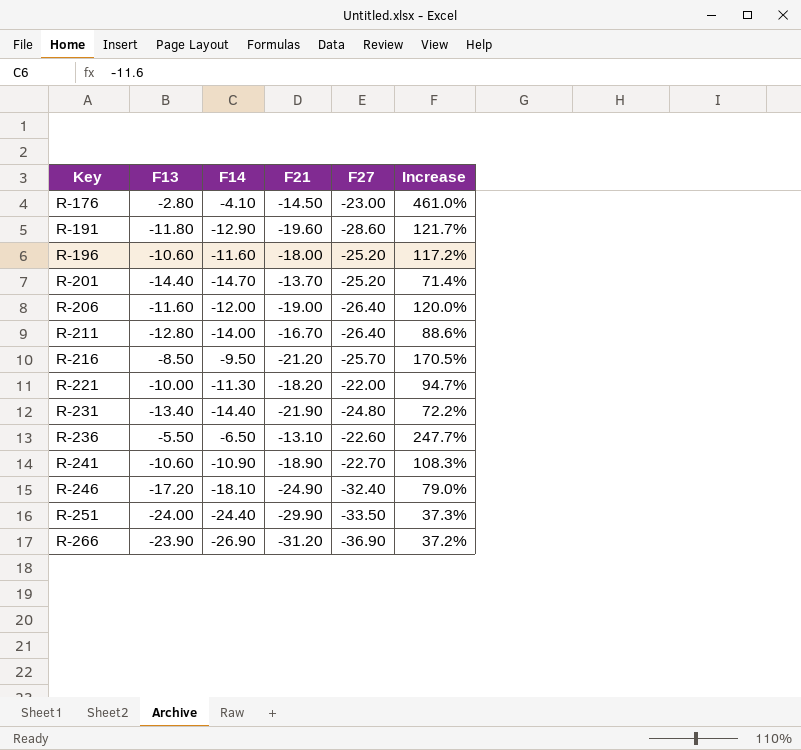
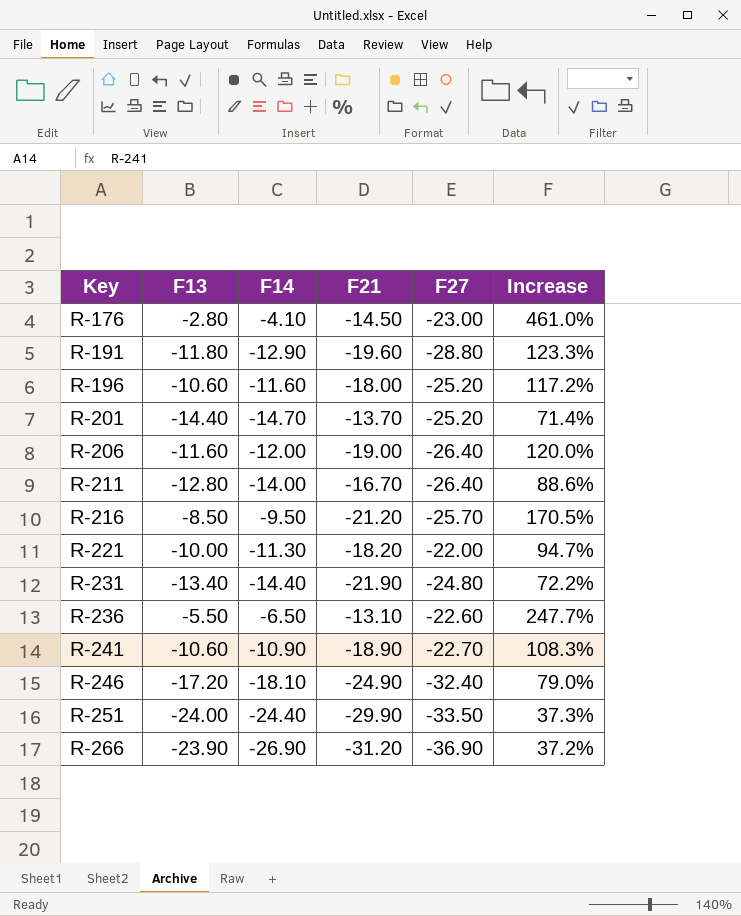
R-191 | F27: -28.60 -> -28.80
R-191 | Increase: 121.7% -> 123.3%

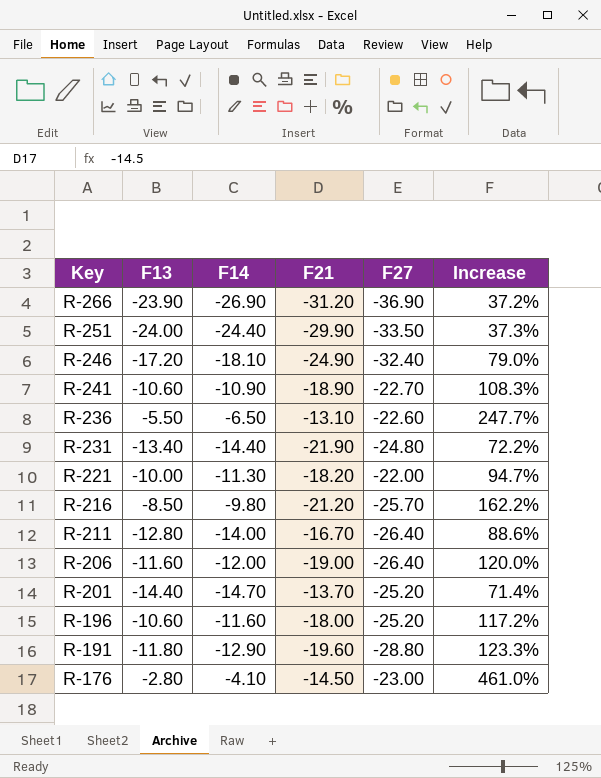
row order: Key ascending -> Key descending
R-216 | F14: -9.50 -> -9.80
R-216 | Increase: 170.5% -> 162.2%

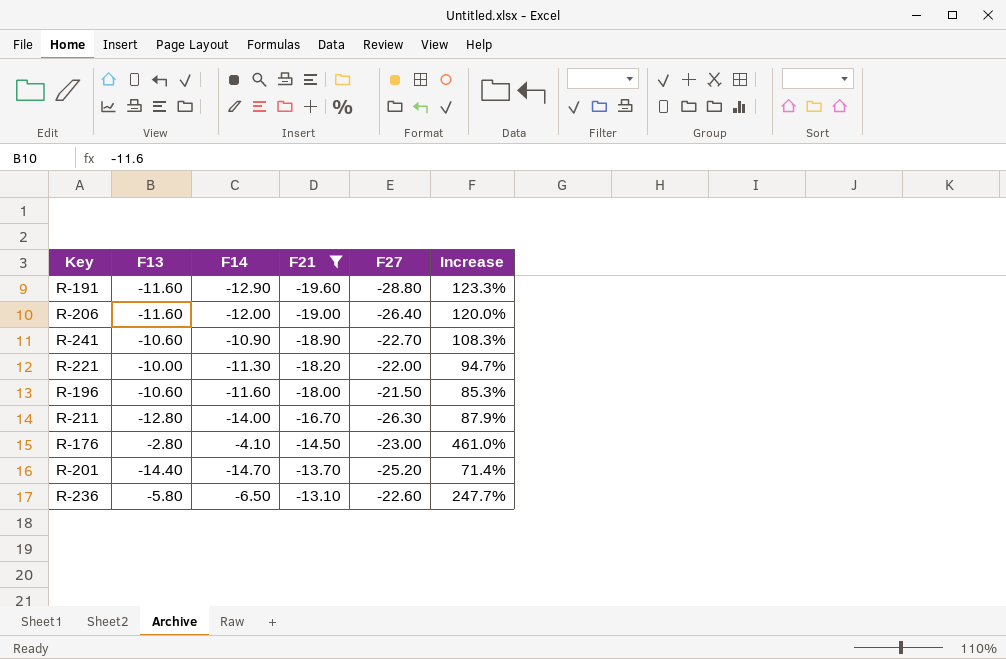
filter: none -> F21 >= -19.60
row order: Key descending -> F21 ascending
R-191 | F13: -11.80 -> -11.60
R-196 | F27: -25.20 -> -21.50
R-196 | Increase: 117.2% -> 85.3%
R-211 | F27: -26.40 -> -26.30
R-211 | Increase: 88.6% -> 87.9%
R-236 | F13: -5.50 -> -5.80

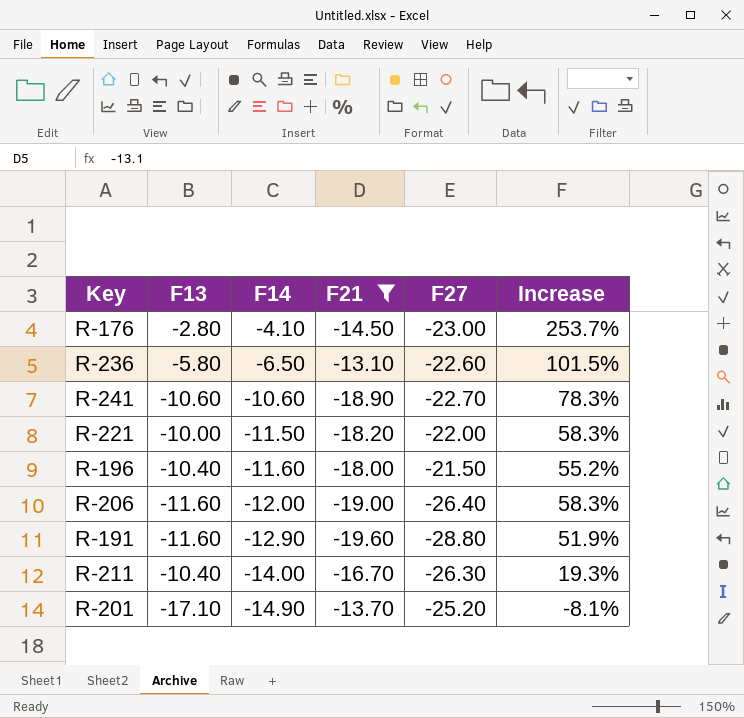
row order: F21 ascending -> F14 descending
column Increase | formula: ([F27] - [F14]) / [F14] -> ([F21] - [F14]) / [F14]
R-241 | F14: -10.90 -> -10.60
R-221 | F14: -11.30 -> -11.50
R-196 | F13: -10.60 -> -10.40
R-211 | F13: -12.80 -> -10.40
R-201 | F13: -14.40 -> -17.10
R-201 | F14: -14.70 -> -14.90

